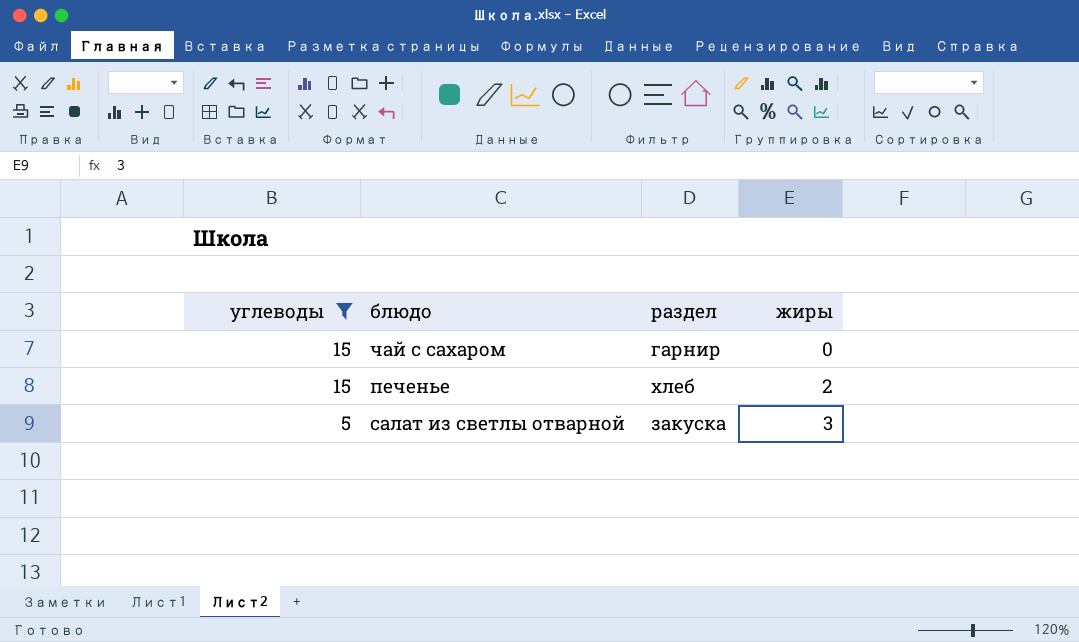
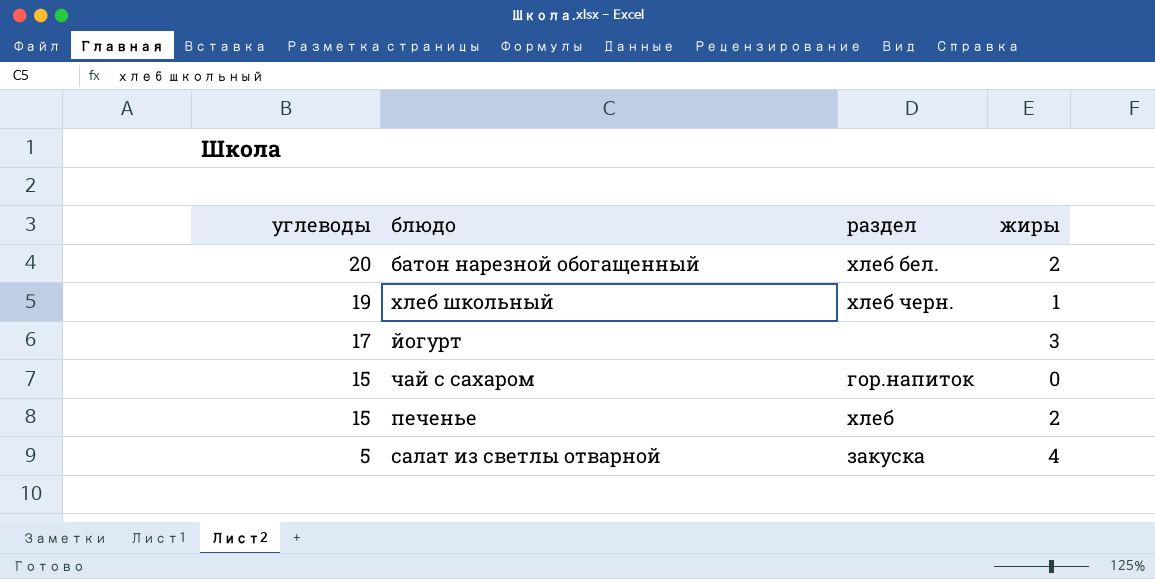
filter: углеводы <= 15 -> none
чай с сахаром | раздел: гарнир -> гор.напиток
салат из светлы отварной | жиры: 3 -> 4

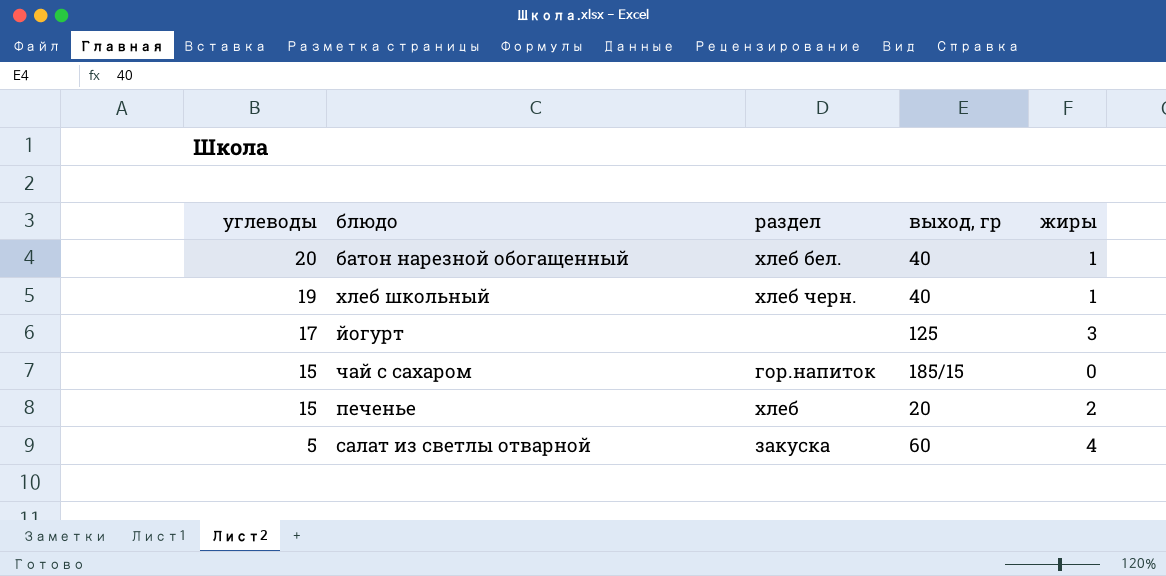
column выход, гр | position: none -> 4
батон нарезной обогащенный | жиры: 2 -> 1

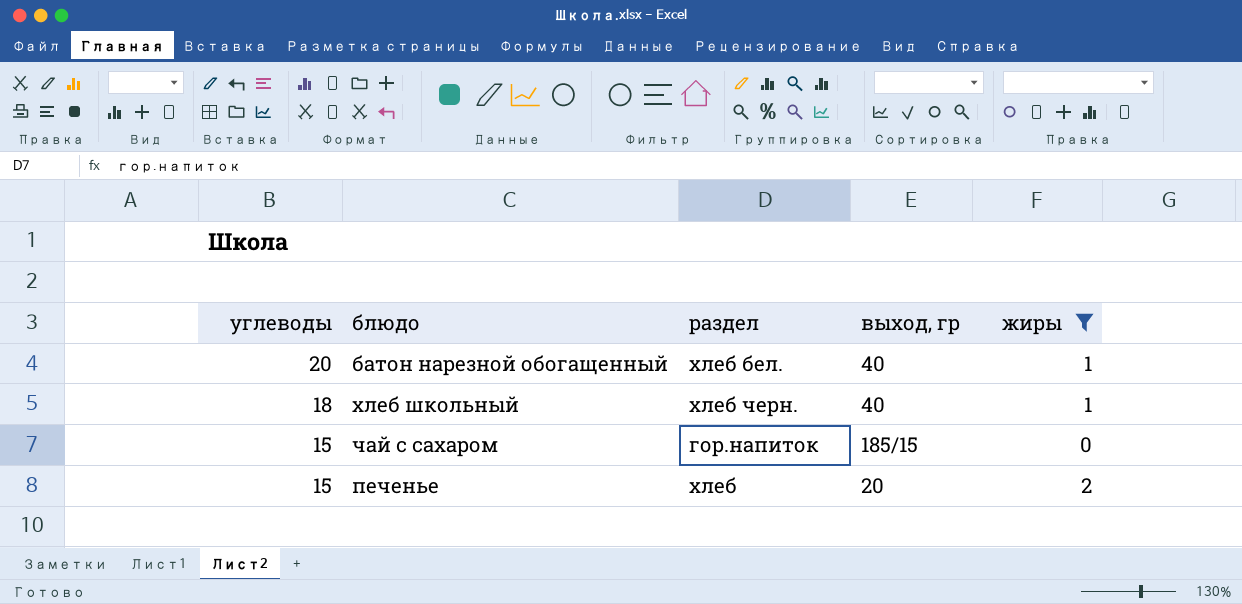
filter: none -> жиры <= 2
хлеб школьный | углеводы: 19 -> 18

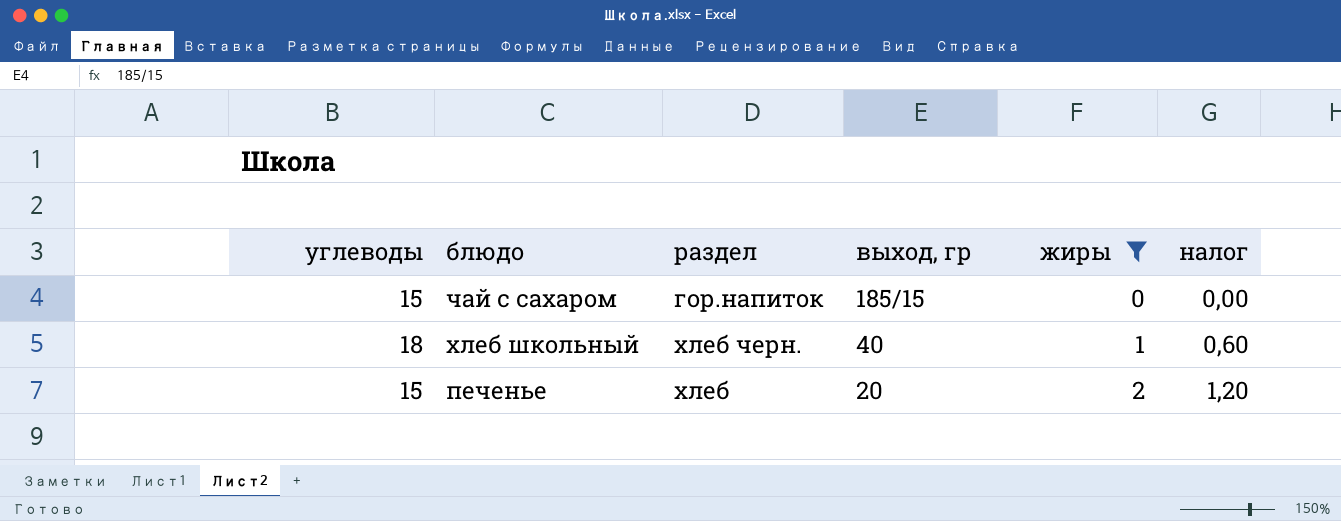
row order: углеводы descending -> блюдо descending
column налог | formula: none -> [жиры] * 0,6
row батон нарезной обогащенный: 20 | хлеб бел. | 40 | 1 -> none

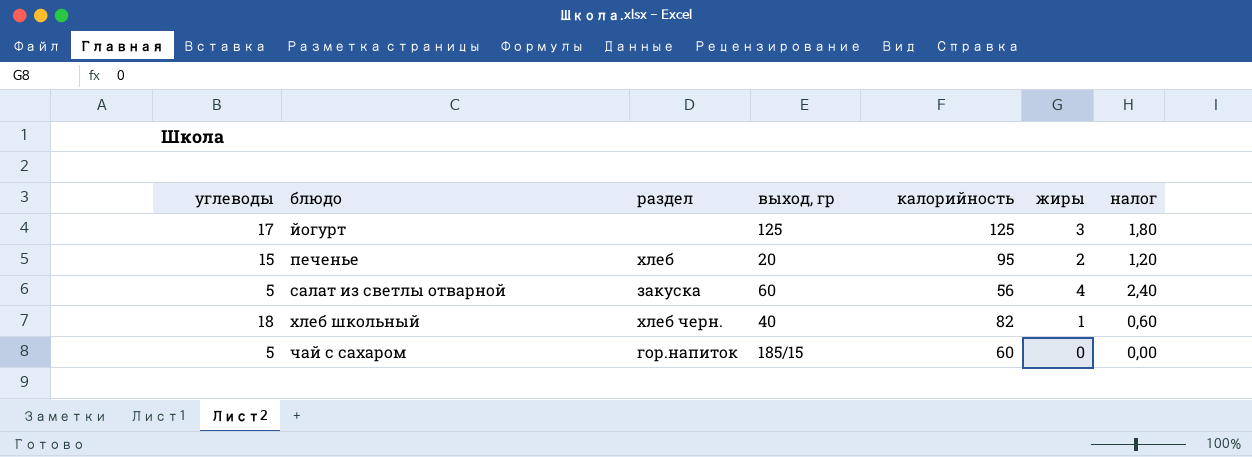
filter: жиры <= 2 -> none
row order: блюдо descending -> блюдо ascending
column калорийность | position: none -> 5
чай с сахаром | углеводы: 15 -> 5

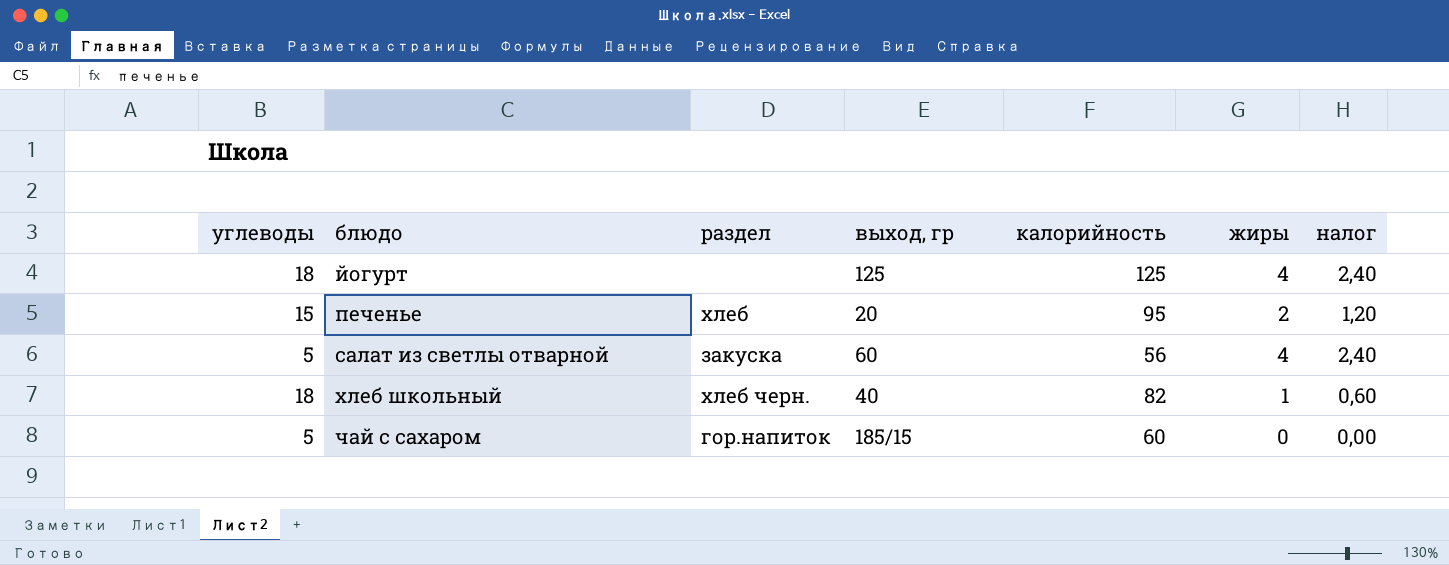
йогурт | углеводы: 17 -> 18
йогурт | жиры: 3 -> 4
йогурт | налог: 1,80 -> 2,40

